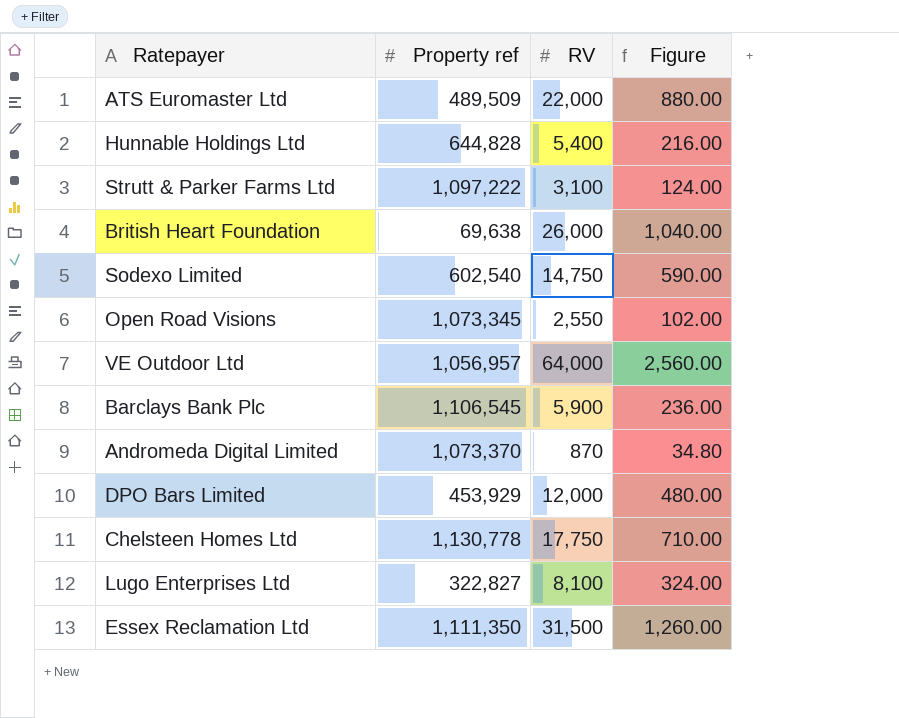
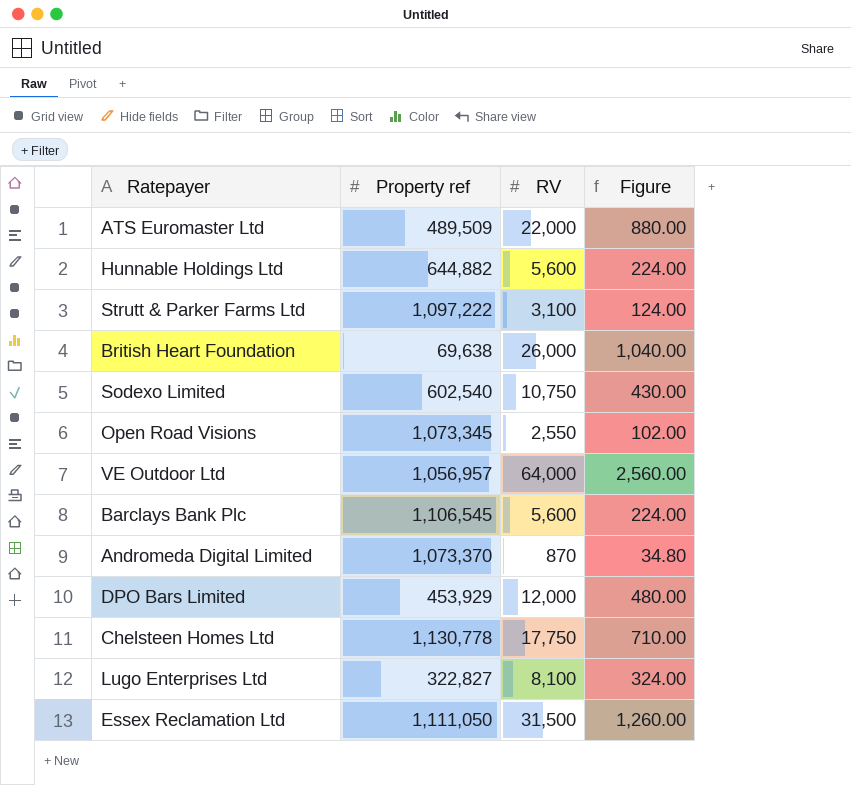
Hunnable Holdings Ltd | Property ref: 644,828 -> 644,882
Hunnable Holdings Ltd | RV: 5,400 -> 5,600
Hunnable Holdings Ltd | Figure: 216.00 -> 224.00
Sodexo Limited | RV: 14,750 -> 10,750
Sodexo Limited | Figure: 590.00 -> 430.00
Barclays Bank Plc | RV: 5,900 -> 5,600
Barclays Bank Plc | Figure: 236.00 -> 224.00
Essex Reclamation Ltd | Property ref: 1,111,350 -> 1,111,050

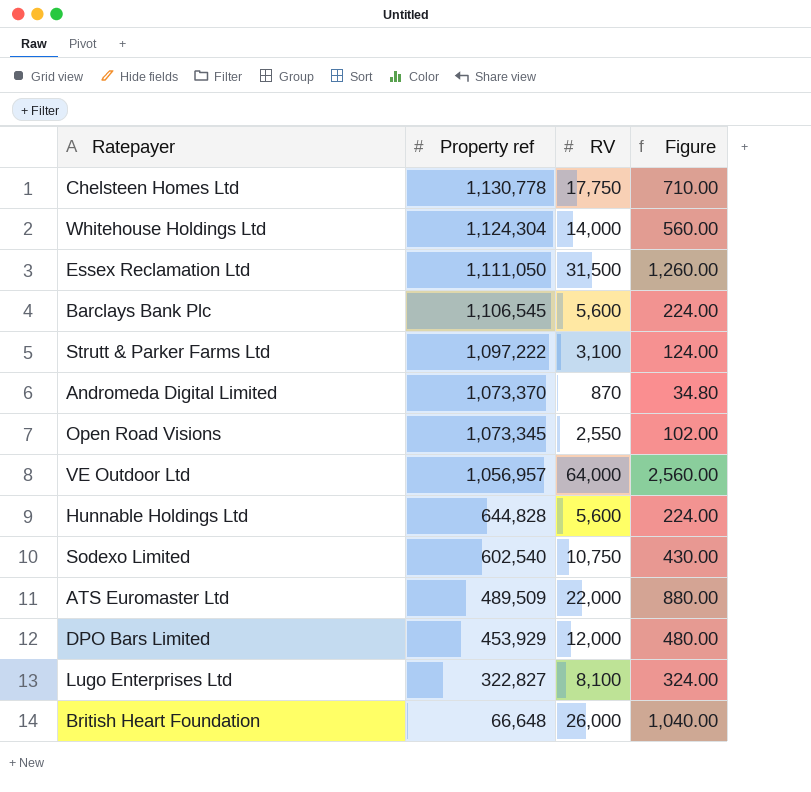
row order: none -> Property ref descending
row Whitehouse Holdings Ltd: none -> 1,124,304 | 14,000 | 560.00
Hunnable Holdings Ltd | Property ref: 644,882 -> 644,828
British Heart Foundation | Property ref: 69,638 -> 66,648

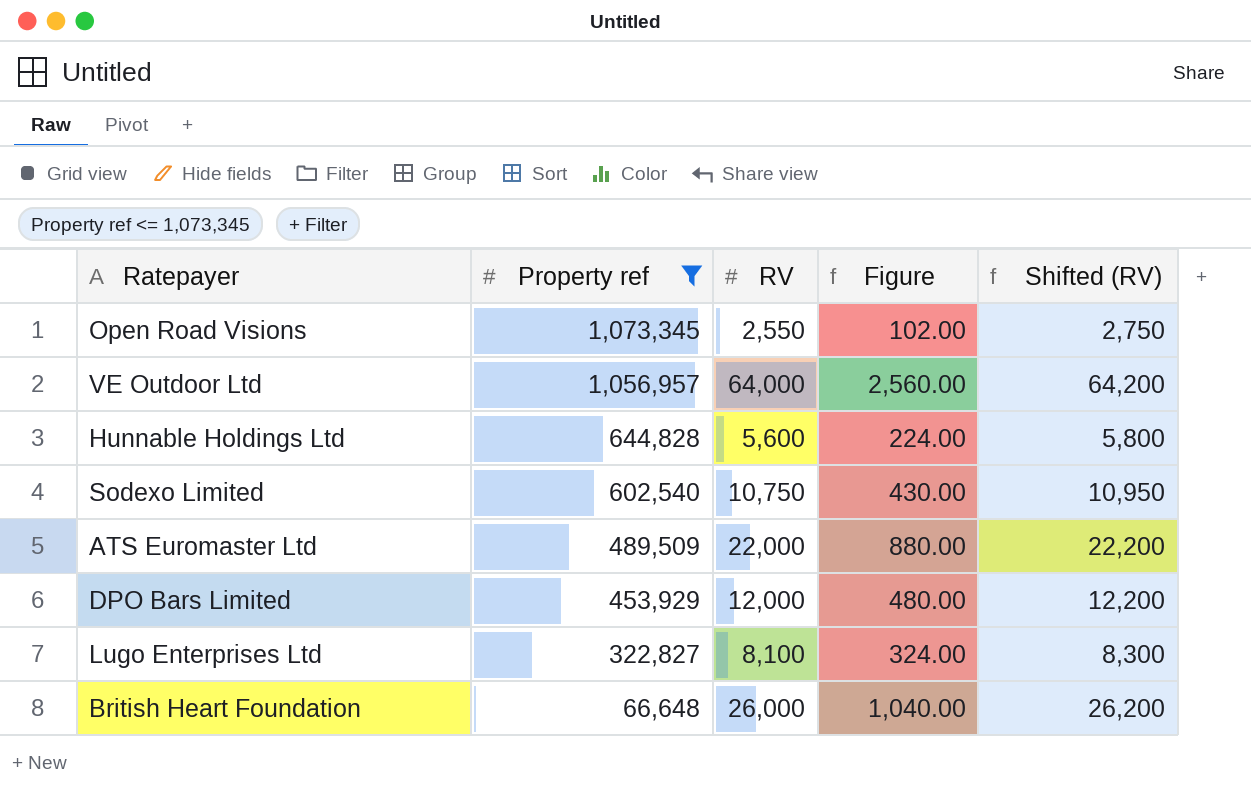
filter: none -> Property ref <= 1,073,345
column Shifted (RV) | formula: none -> [RV] + 200

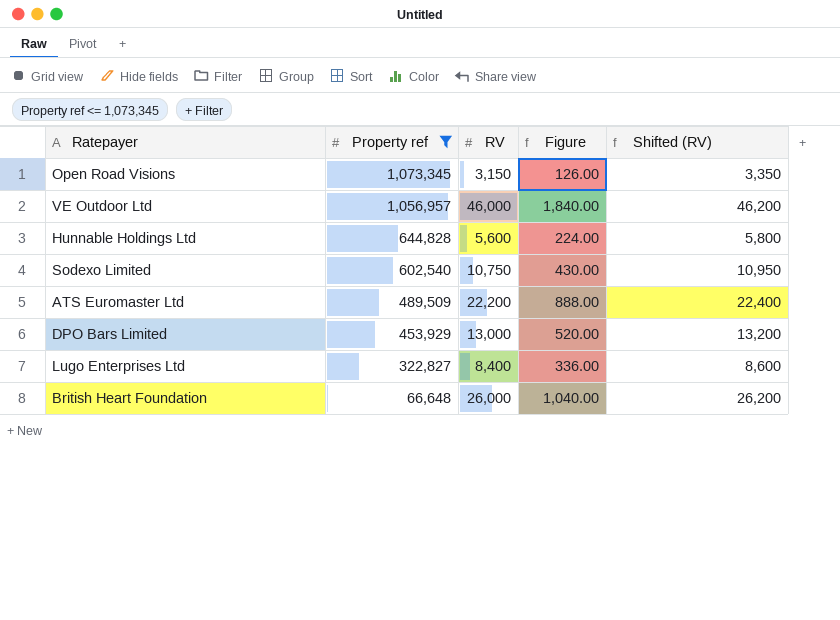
Open Road Visions | RV: 2,550 -> 3,150
Open Road Visions | Figure: 102.00 -> 126.00
Open Road Visions | Shifted (RV): 2,750 -> 3,350
VE Outdoor Ltd | RV: 64,000 -> 46,000
VE Outdoor Ltd | Figure: 2,560.00 -> 1,840.00
VE Outdoor Ltd | Shifted (RV): 64,200 -> 46,200
ATS Euromaster Ltd | RV: 22,000 -> 22,200
ATS Euromaster Ltd | Figure: 880.00 -> 888.00
ATS Euromaster Ltd | Shifted (RV): 22,200 -> 22,400
DPO Bars Limited | RV: 12,000 -> 13,000
DPO Bars Limited | Figure: 480.00 -> 520.00
DPO Bars Limited | Shifted (RV): 12,200 -> 13,200
Lugo Enterprises Ltd | RV: 8,100 -> 8,400
Lugo Enterprises Ltd | Figure: 324.00 -> 336.00
Lugo Enterprises Ltd | Shifted (RV): 8,300 -> 8,600

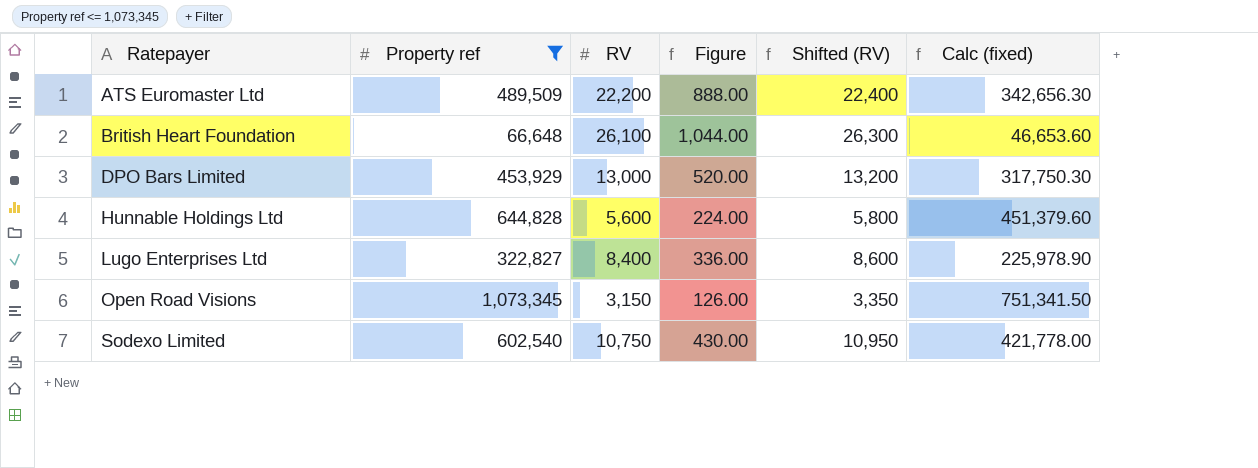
row order: Property ref descending -> Ratepayer ascending
column Calc (fixed) | formula: none -> [Property ref] * 0.7
row VE Outdoor Ltd: 1,056,957 | 46,000 | 1,840.00 | 46,200 -> none
British Heart Foundation | RV: 26,000 -> 26,100
British Heart Foundation | Figure: 1,040.00 -> 1,044.00
British Heart Foundation | Shifted (RV): 26,200 -> 26,300

